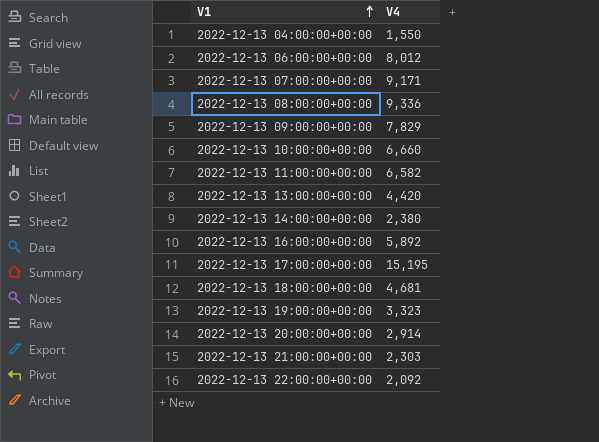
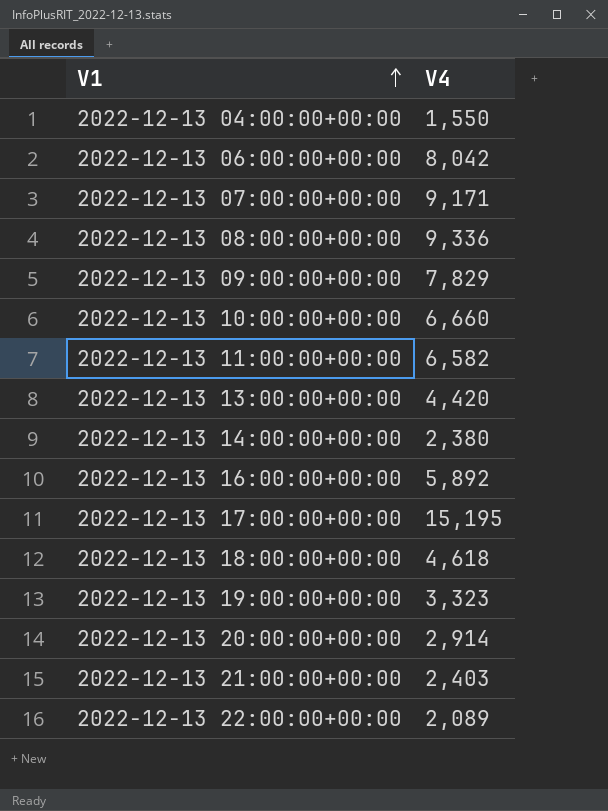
2022-12-13 06:00:00+00:00 | V4: 8,012 -> 8,042
2022-12-13 18:00:00+00:00 | V4: 4,681 -> 4,618
2022-12-13 21:00:00+00:00 | V4: 2,303 -> 2,403
2022-12-13 22:00:00+00:00 | V4: 2,092 -> 2,089

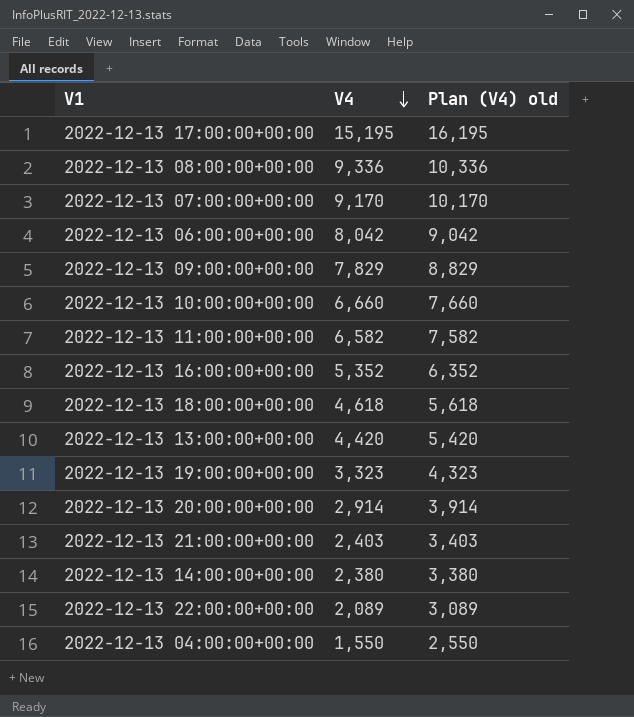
row order: V1 ascending -> V4 descending
column Plan (V4) old | formula: none -> [V4] + 1000
2022-12-13 07:00:00+00:00 | V4: 9,171 -> 9,170
2022-12-13 16:00:00+00:00 | V4: 5,892 -> 5,352

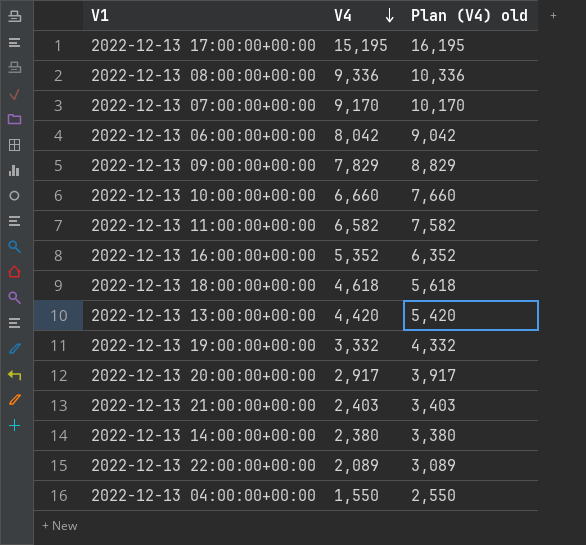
2022-12-13 19:00:00+00:00 | V4: 3,323 -> 3,332
2022-12-13 19:00:00+00:00 | Plan (V4) old: 4,323 -> 4,332
2022-12-13 20:00:00+00:00 | V4: 2,914 -> 2,917
2022-12-13 20:00:00+00:00 | Plan (V4) old: 3,914 -> 3,917

